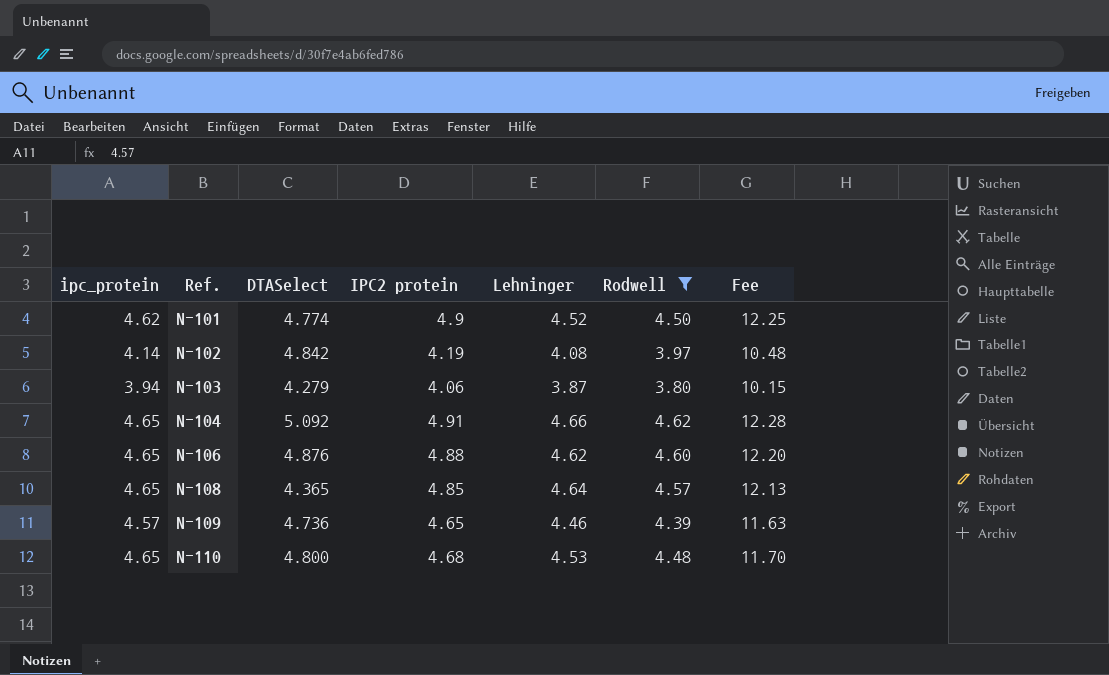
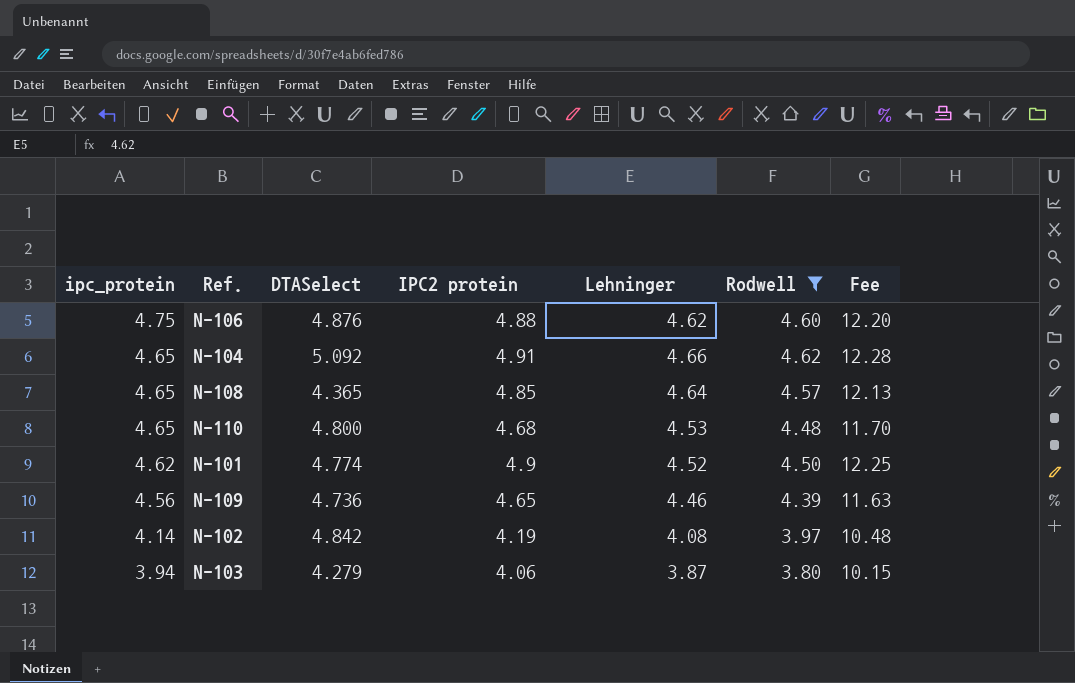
row order: Ref. ascending -> ipc_protein descending
N-106 | ipc_protein: 4.65 -> 4.75
N-109 | ipc_protein: 4.57 -> 4.56

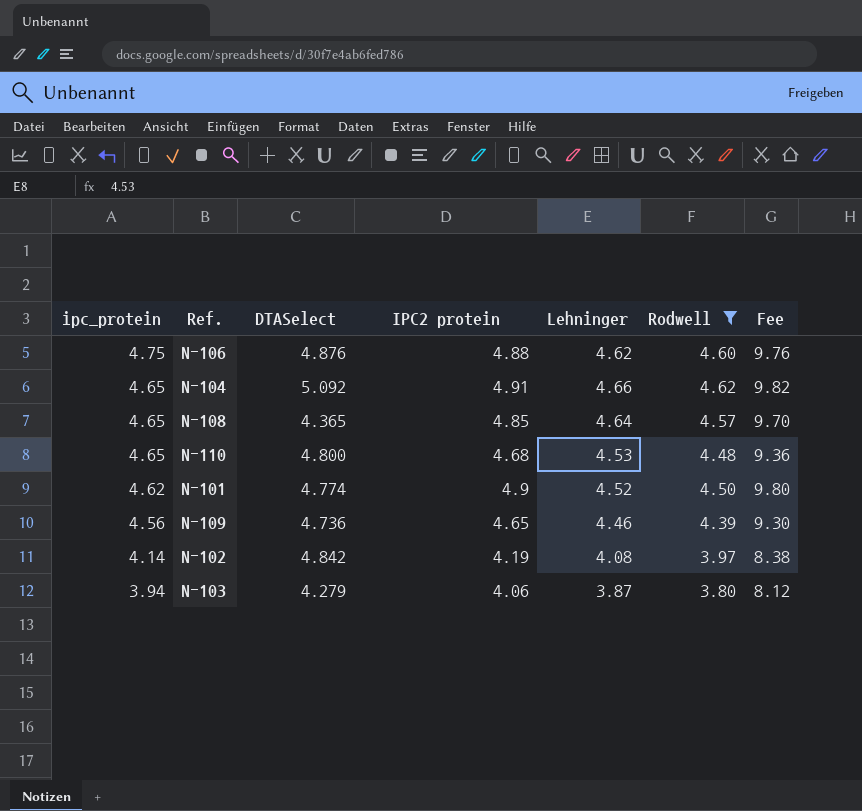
column Fee | formula: [IPC2 protein] * 2.5 -> [IPC2 protein] * 2

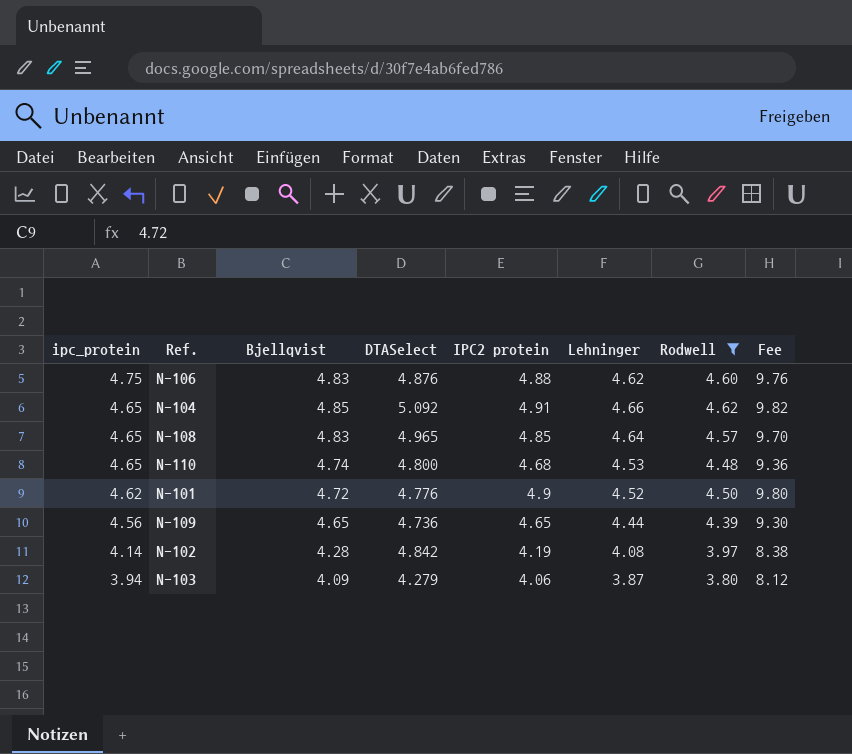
column Bjellqvist | position: none -> 3
N-108 | DTASelect: 4.365 -> 4.965
N-101 | DTASelect: 4.774 -> 4.776
N-109 | Lehninger: 4.46 -> 4.44

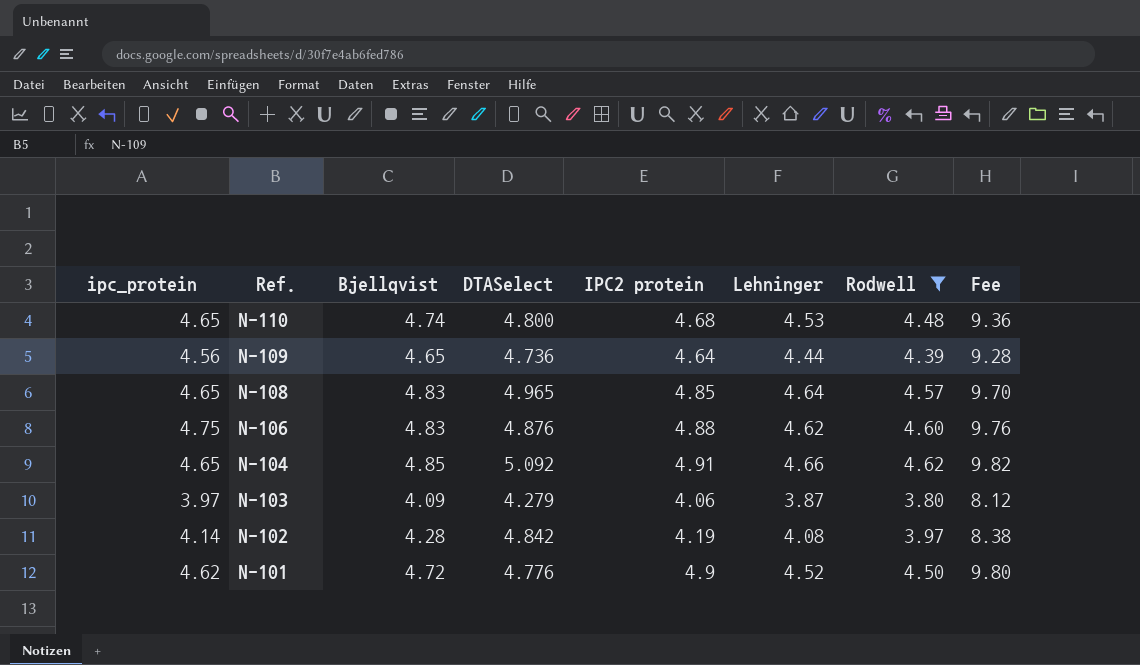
row order: ipc_protein descending -> Ref. descending
N-109 | IPC2 protein: 4.65 -> 4.64
N-109 | Fee: 9.30 -> 9.28
N-103 | ipc_protein: 3.94 -> 3.97

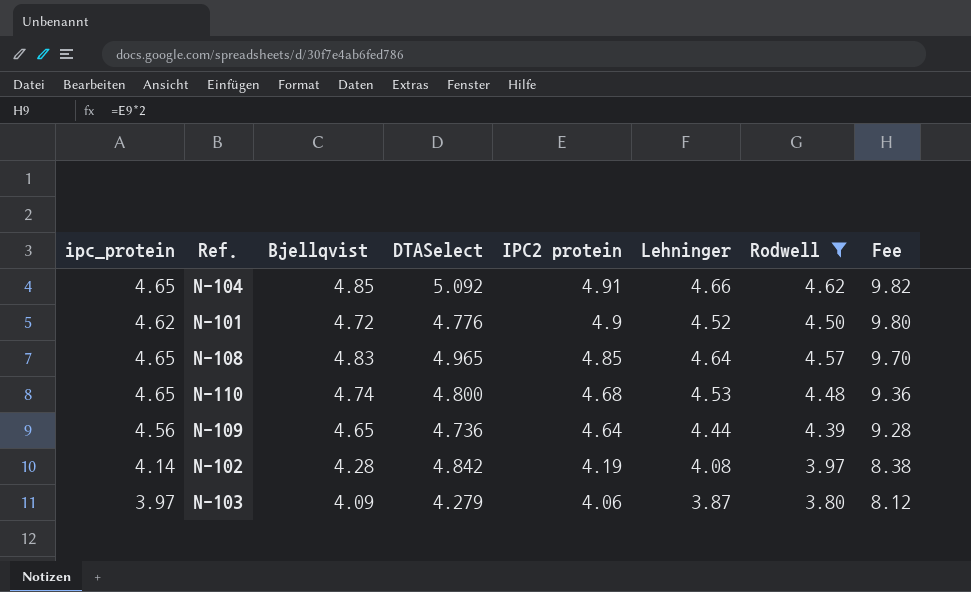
row order: Ref. descending -> IPC2 protein descending
row N-106: 4.75 | 4.83 | 4.876 | 4.88 | 4.62 | 4.60 | 9.76 -> none

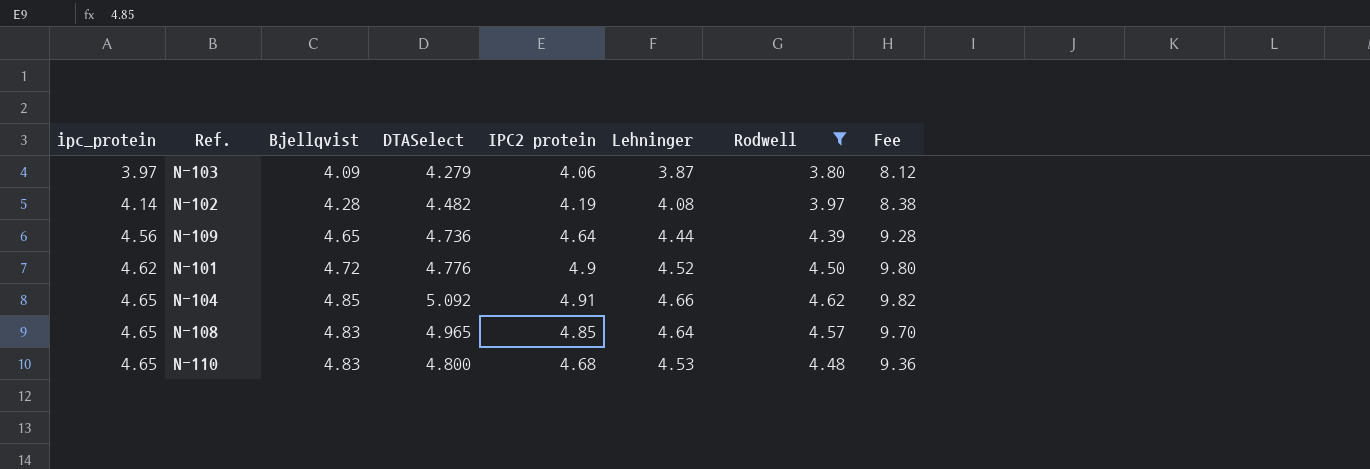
row order: IPC2 protein descending -> ipc_protein ascending
N-102 | DTASelect: 4.842 -> 4.482
N-110 | Bjellqvist: 4.74 -> 4.83

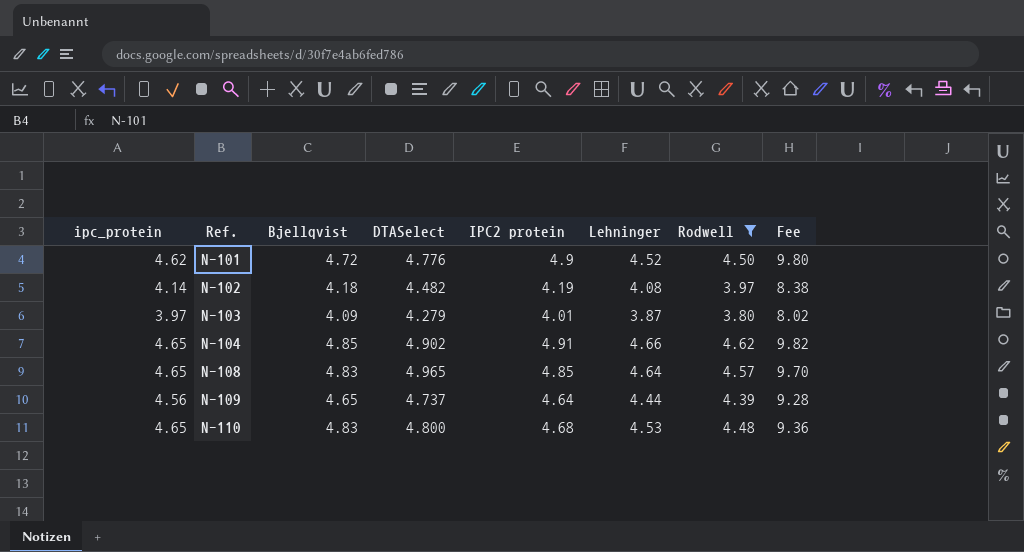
row order: ipc_protein ascending -> Ref. ascending
N-102 | Bjellqvist: 4.28 -> 4.18
N-103 | IPC2 protein: 4.06 -> 4.01
N-103 | Fee: 8.12 -> 8.02
N-104 | DTASelect: 5.092 -> 4.902
N-109 | DTASelect: 4.736 -> 4.737

